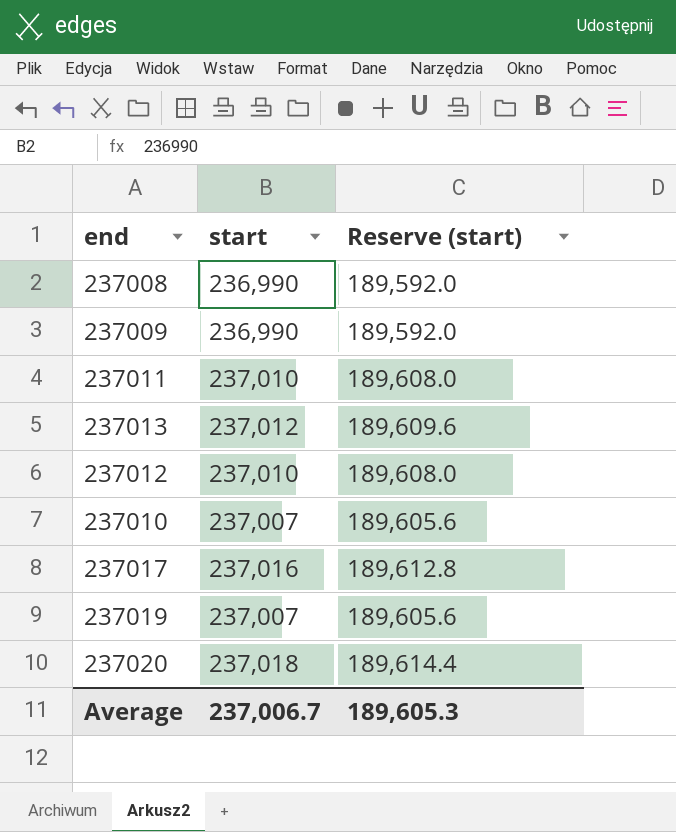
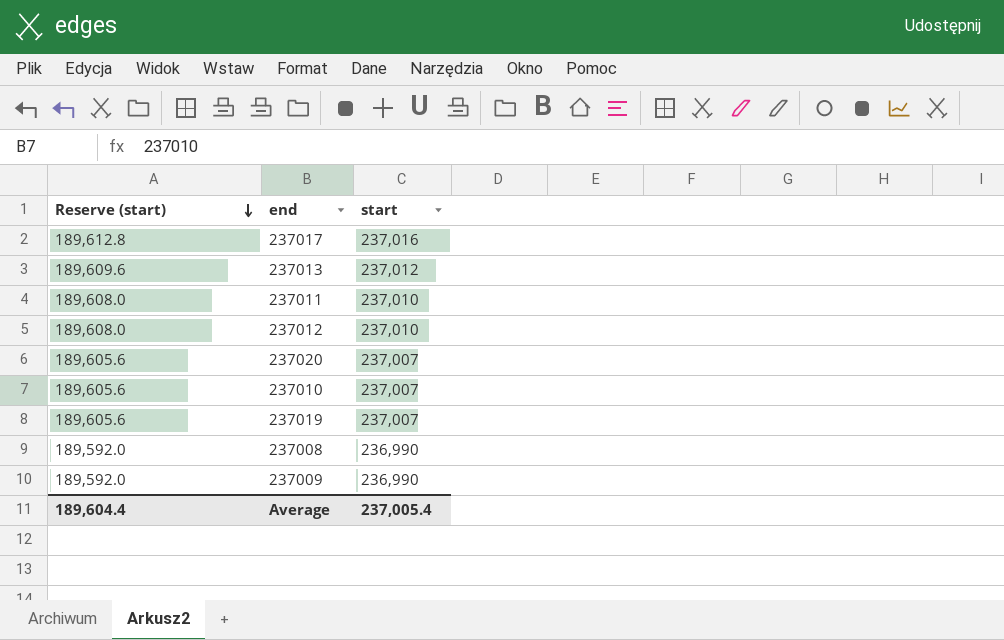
row order: none -> Reserve (start) descending
column Reserve (start) | position: 3 -> 1
237020 | Reserve (start): 189,614.4 -> 189,605.6
237020 | start: 237,018 -> 237,007
Average | Reserve (start): 189,605.3 -> 189,604.4
Average | start: 237,006.7 -> 237,005.4

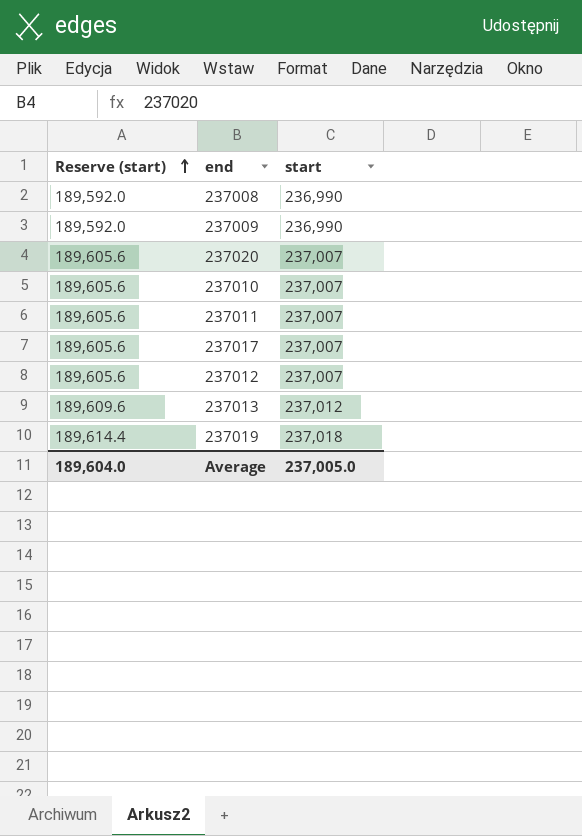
row order: Reserve (start) descending -> Reserve (start) ascending
237011 | Reserve (start): 189,608.0 -> 189,605.6
237011 | start: 237,010 -> 237,007
237017 | Reserve (start): 189,612.8 -> 189,605.6
237017 | start: 237,016 -> 237,007
237012 | Reserve (start): 189,608.0 -> 189,605.6
237012 | start: 237,010 -> 237,007
237019 | Reserve (start): 189,605.6 -> 189,614.4
237019 | start: 237,007 -> 237,018
Average | Reserve (start): 189,604.4 -> 189,604.0
Average | start: 237,005.4 -> 237,005.0

